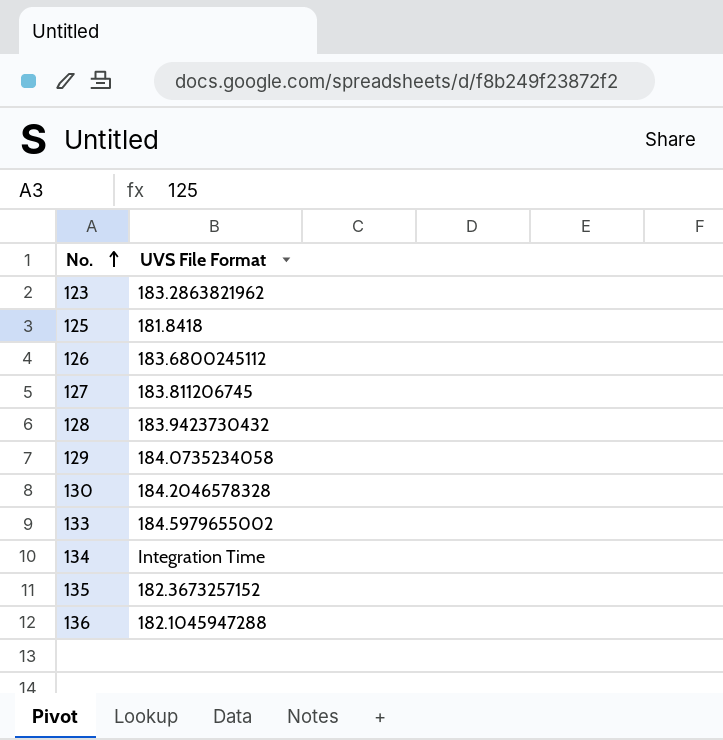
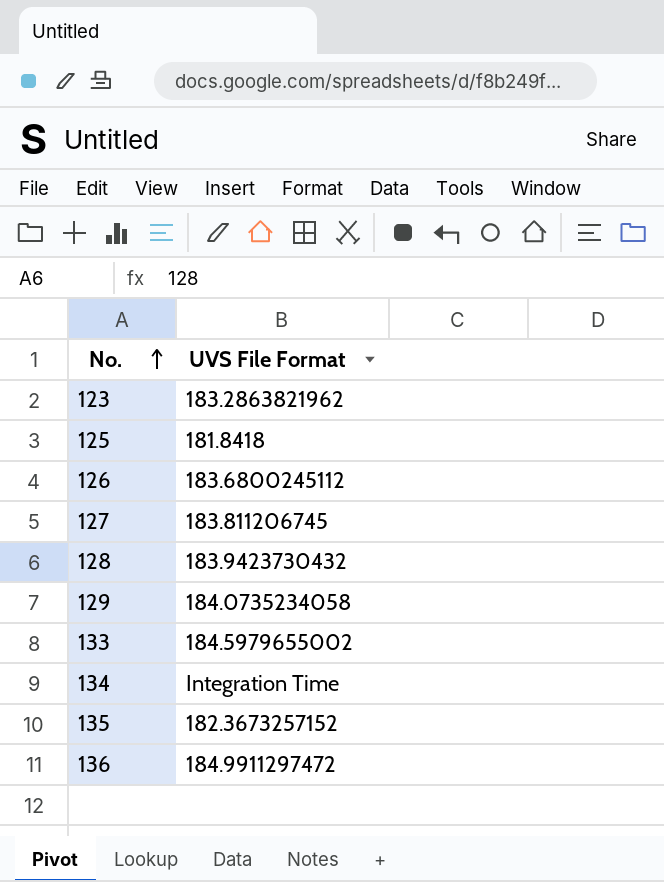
row 130: 184.2046578328 -> none
136 | UVS File Format: 182.1045947288 -> 184.9911297472

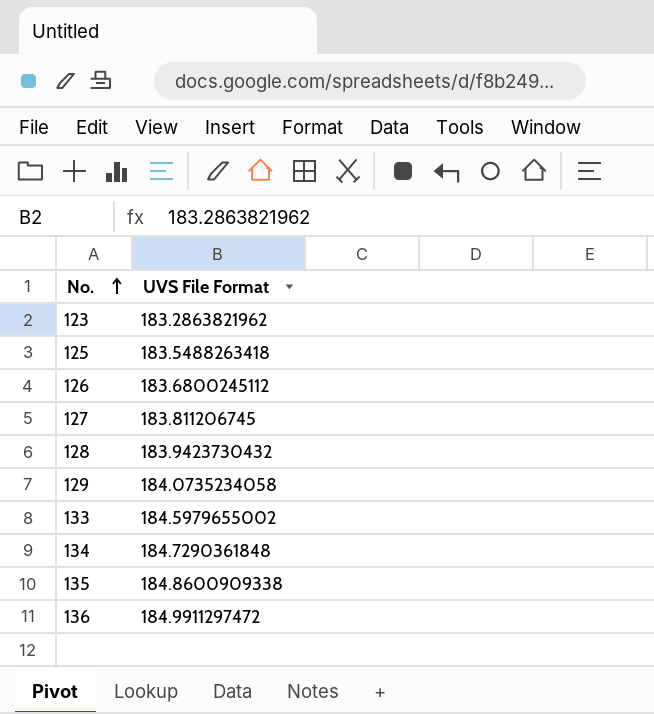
125 | UVS File Format: 181.8418 -> 183.5488263418
134 | UVS File Format: Integration Time -> 184.7290361848
135 | UVS File Format: 182.3673257152 -> 184.8600909338

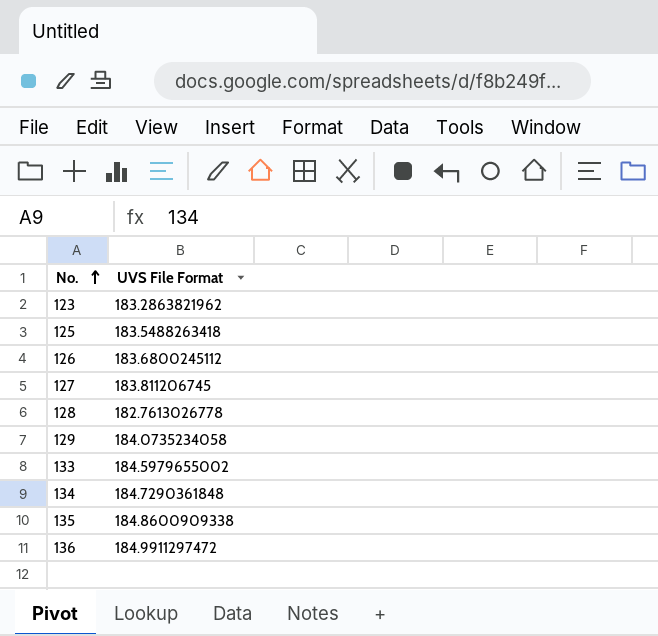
128 | UVS File Format: 183.9423730432 -> 182.7613026778

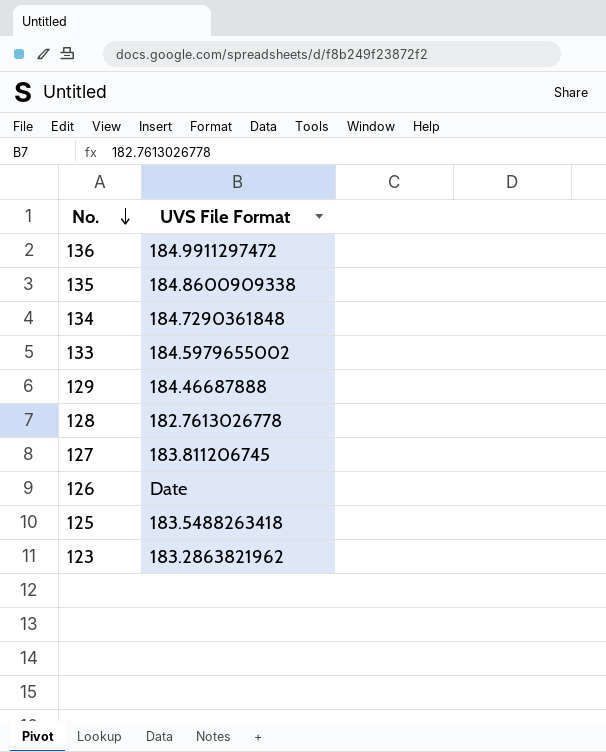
row order: No. ascending -> No. descending
129 | UVS File Format: 184.0735234058 -> 184.46687888
126 | UVS File Format: 183.6800245112 -> Date

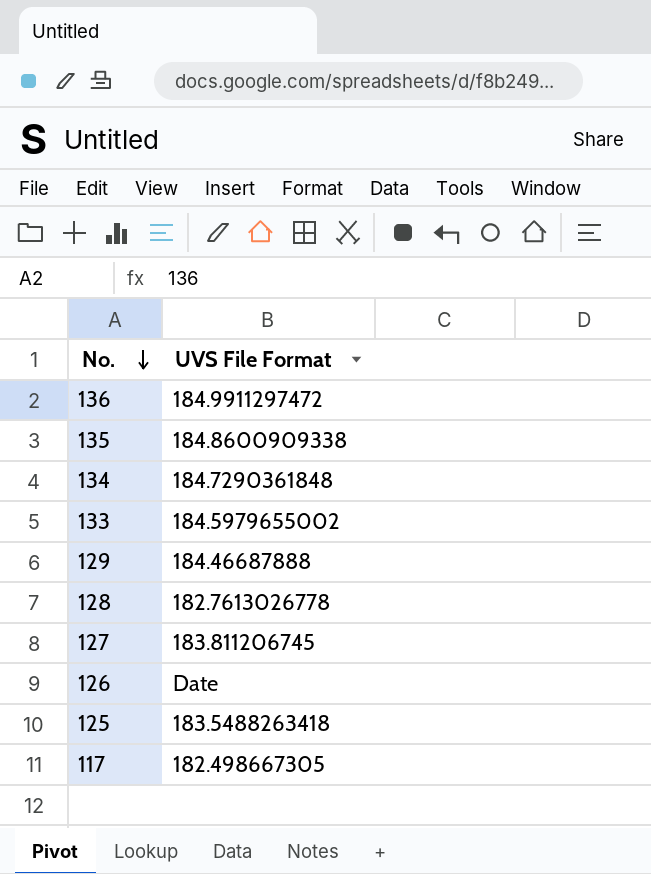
row 123: 183.2863821962 -> none
row 117: none -> 182.498667305

